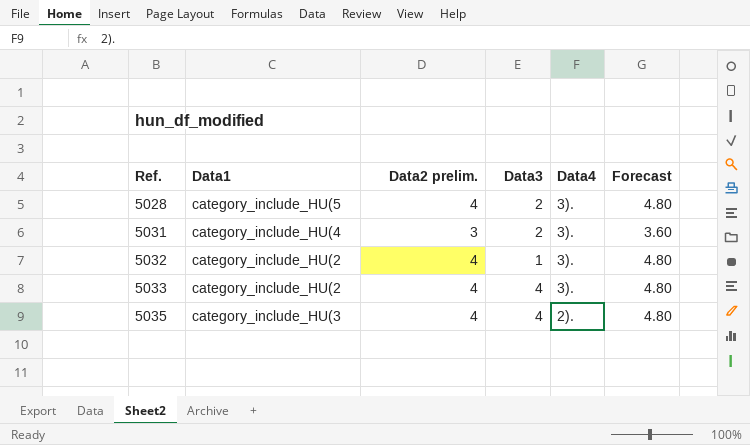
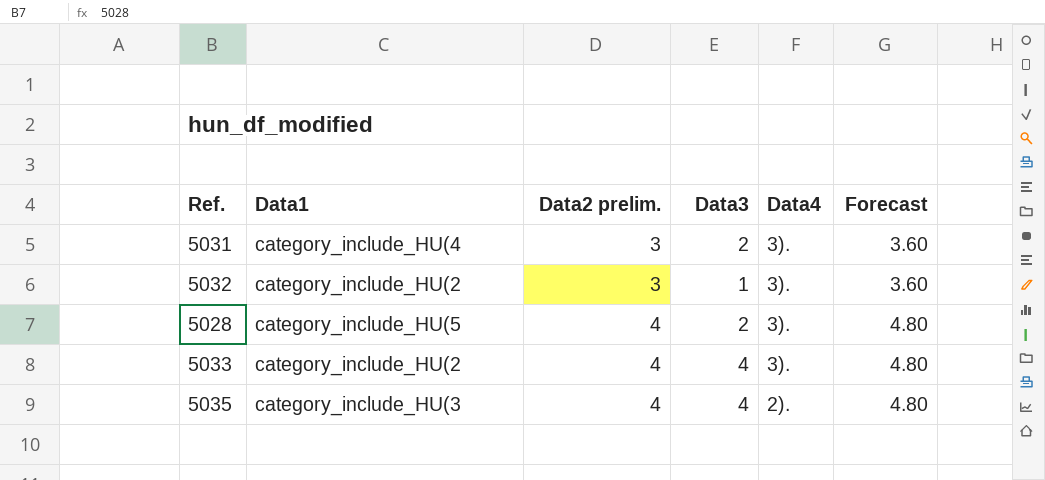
row order: Ref. ascending -> Data2 prelim. ascending
5032 | Data2 prelim.: 4 -> 3
5032 | Forecast: 4.80 -> 3.60

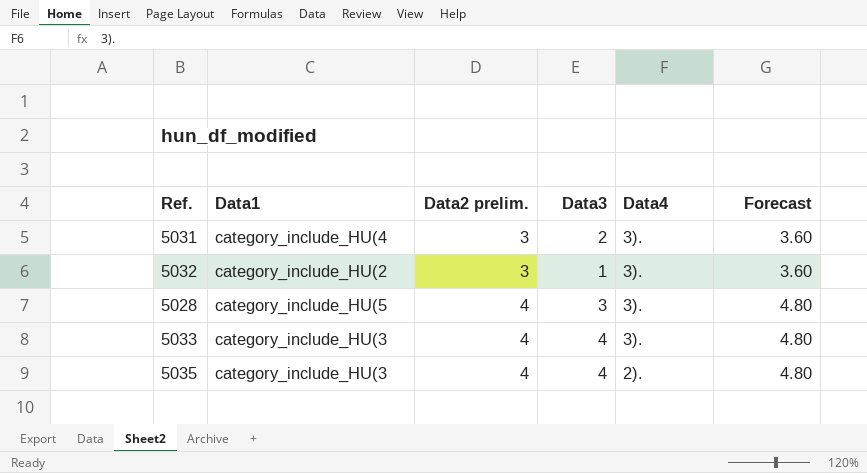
5028 | Data3: 2 -> 3
5033 | Data1: category_include_HU(2 -> category_include_HU(3

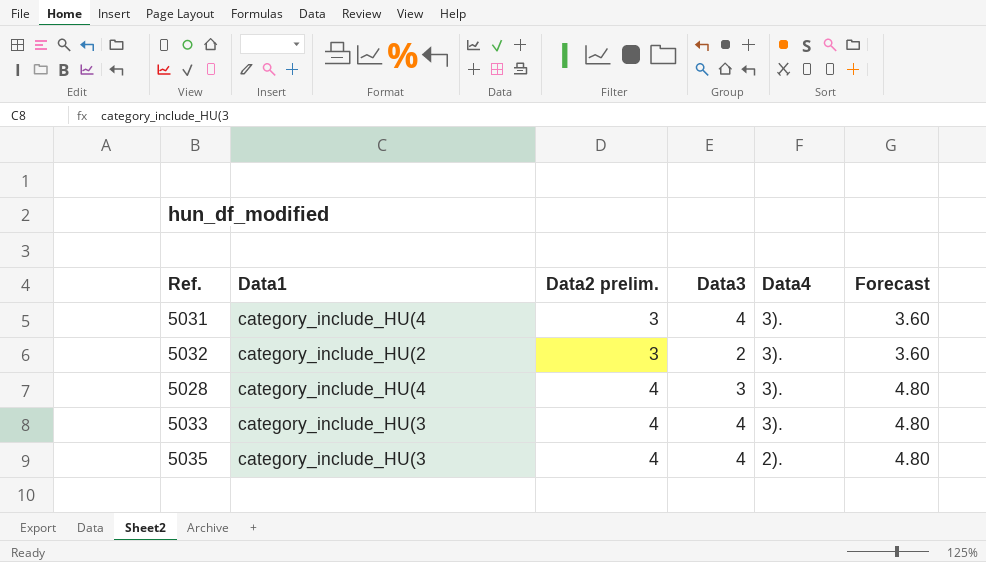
5031 | Data3: 2 -> 4
5032 | Data3: 1 -> 2
5028 | Data1: category_include_HU(5 -> category_include_HU(4

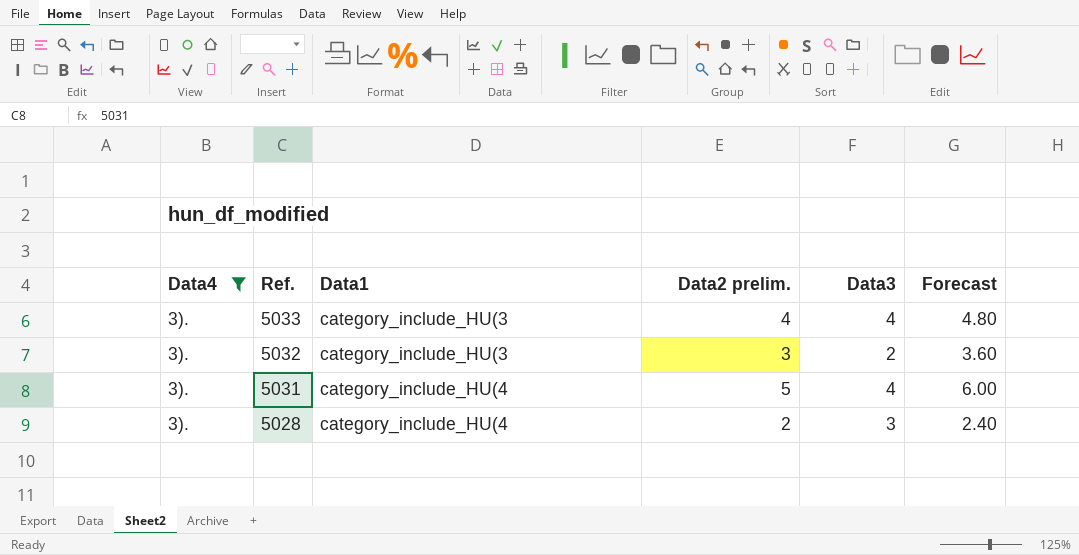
filter: none -> Data4 = 3).
row order: Data2 prelim. ascending -> Ref. descending
column Data4 | position: 5 -> 1
5032 | Data1: category_include_HU(2 -> category_include_HU(3
5031 | Data2 prelim.: 3 -> 5
5031 | Forecast: 3.60 -> 6.00
5028 | Data2 prelim.: 4 -> 2
5028 | Forecast: 4.80 -> 2.40

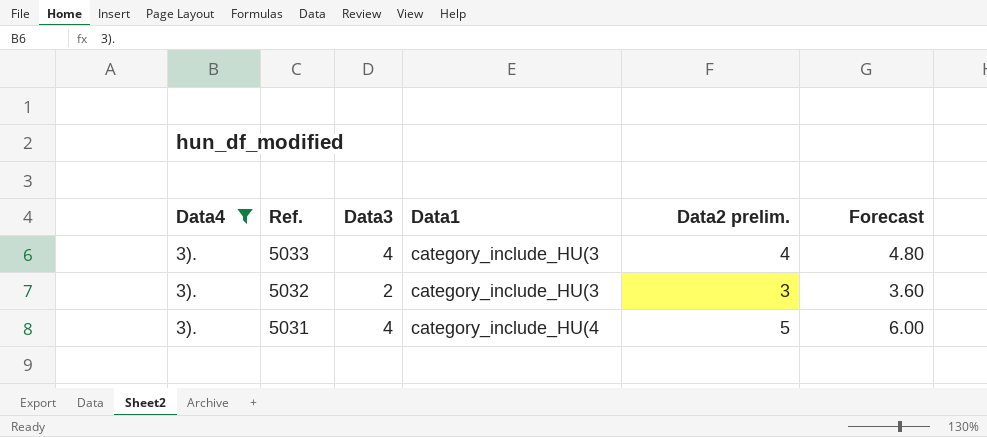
column Data3 | position: 5 -> 3
row 5028: 3). | category_include_HU(4 | 2 | 3 | 2.40 -> none

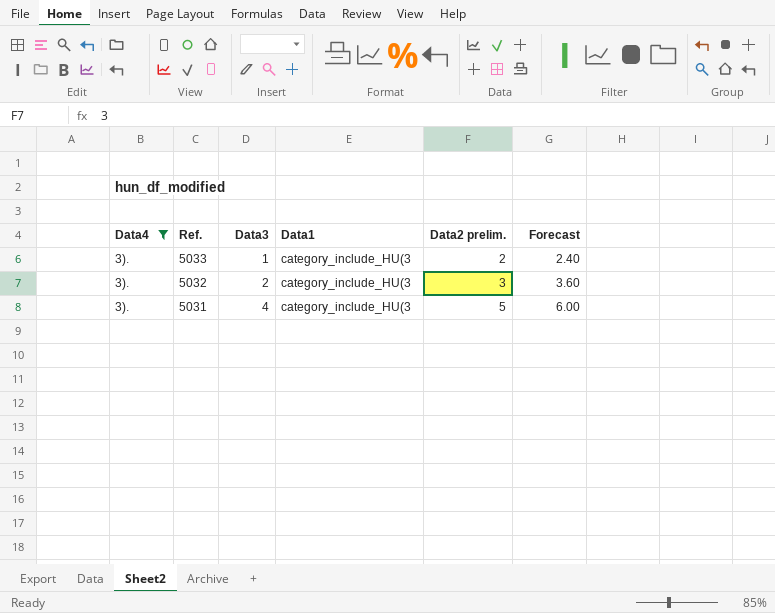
5033 | Data3: 4 -> 1
5033 | Data2 prelim.: 4 -> 2
5033 | Forecast: 4.80 -> 2.40
5031 | Data1: category_include_HU(4 -> category_include_HU(3

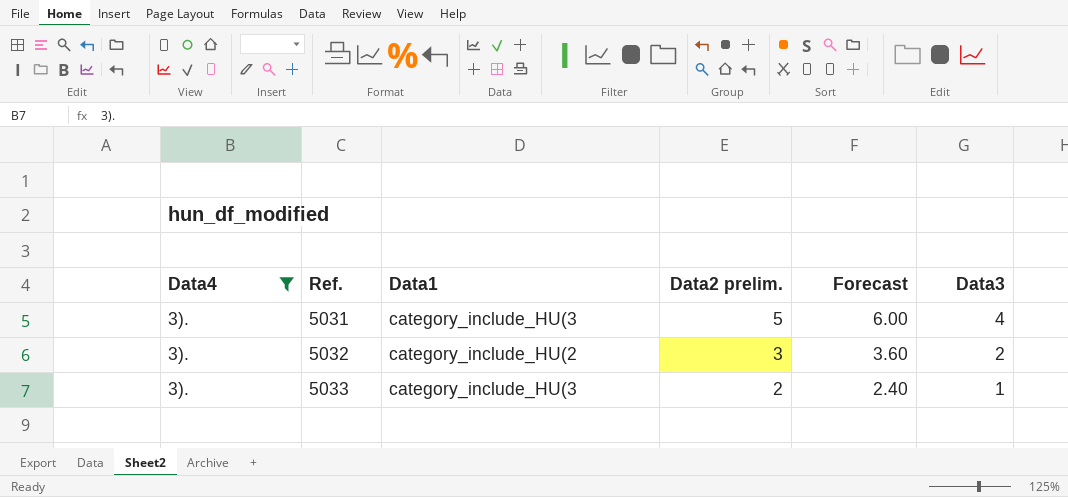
row order: Ref. descending -> Ref. ascending
column Data3 | position: 3 -> 6
5032 | Data1: category_include_HU(3 -> category_include_HU(2

